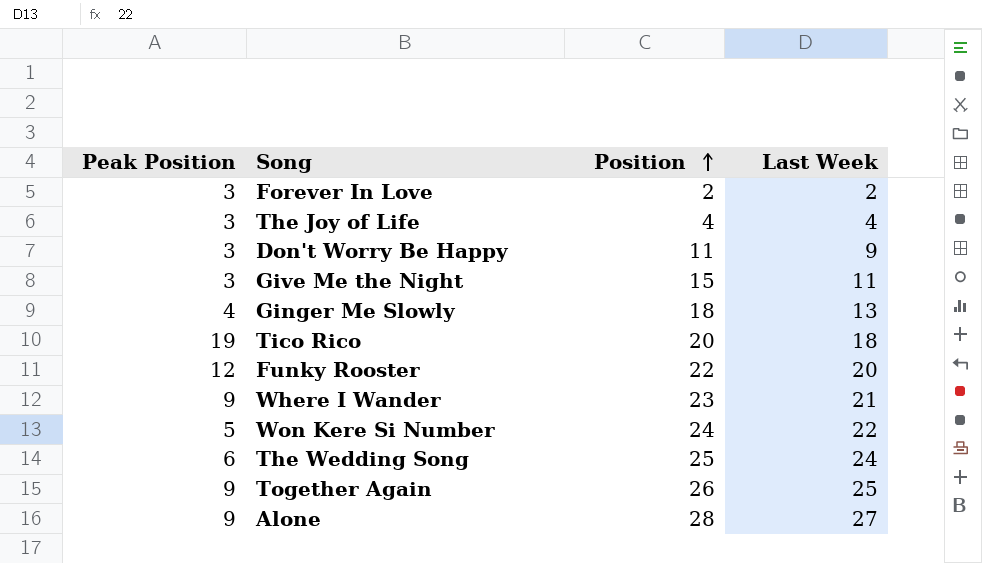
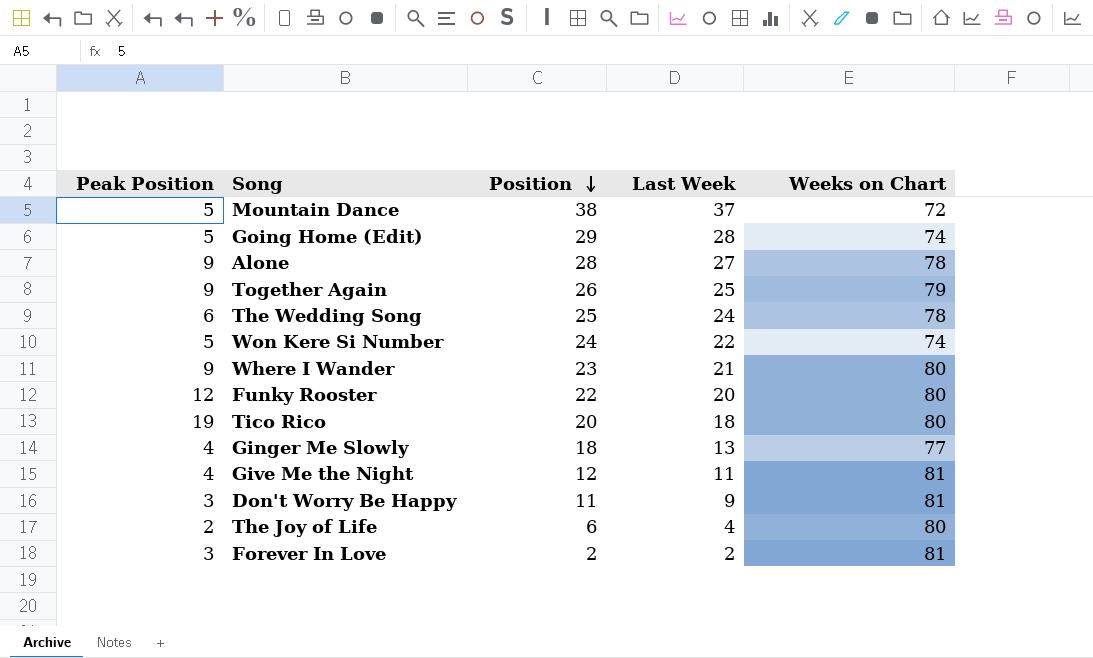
row order: Position ascending -> Position descending
column Weeks on Chart | position: none -> 5
row Mountain Dance: none -> 5 | 38 | 37 | 72
row Going Home (Edit): none -> 5 | 29 | 28 | 74
Give Me the Night | Peak Position: 3 -> 4
Give Me the Night | Position: 15 -> 12
The Joy of Life | Peak Position: 3 -> 2
The Joy of Life | Position: 4 -> 6

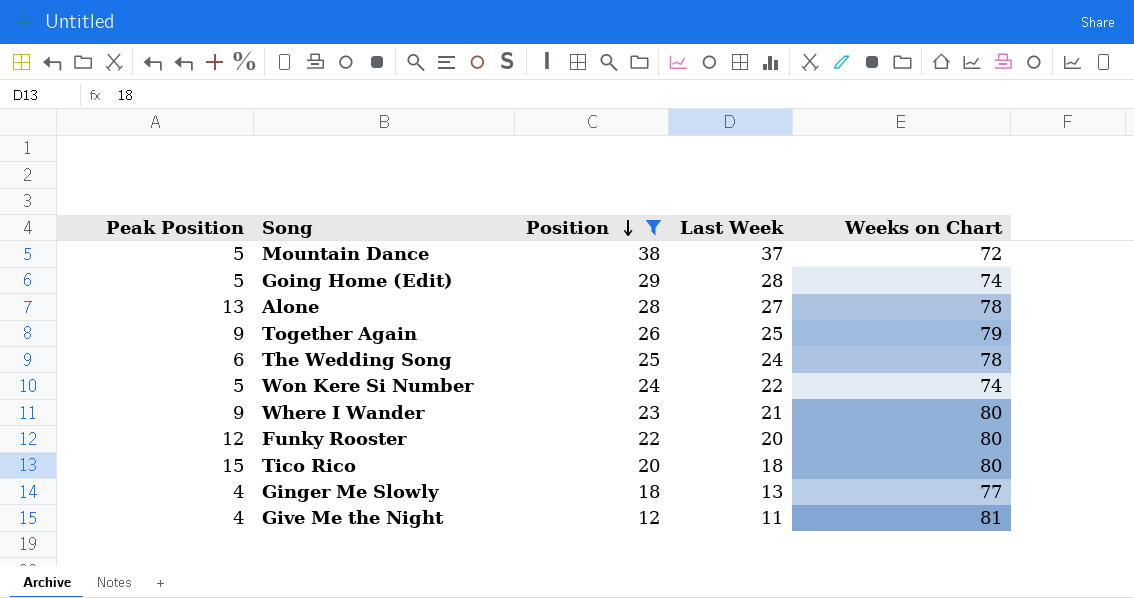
filter: none -> Position >= 12
Alone | Peak Position: 9 -> 13
Tico Rico | Peak Position: 19 -> 15

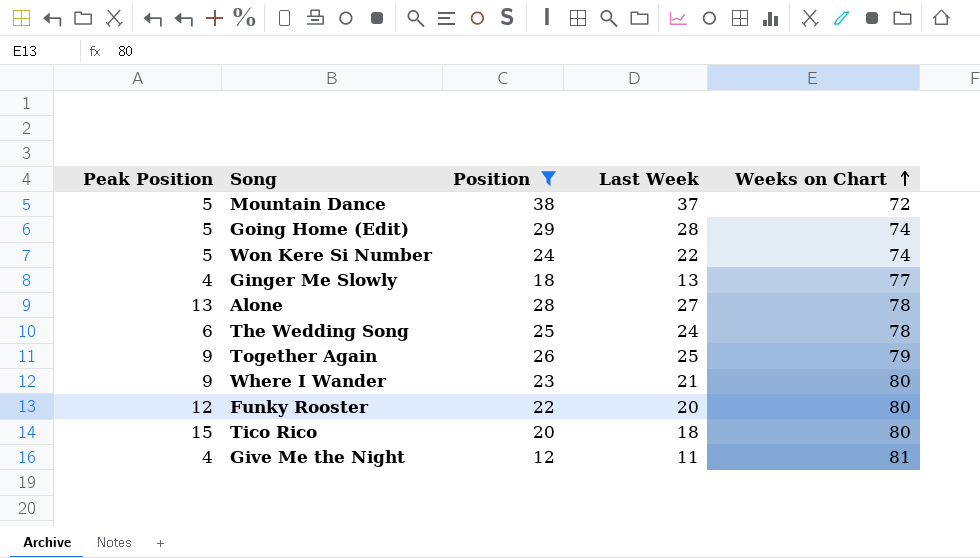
row order: Position descending -> Weeks on Chart ascending

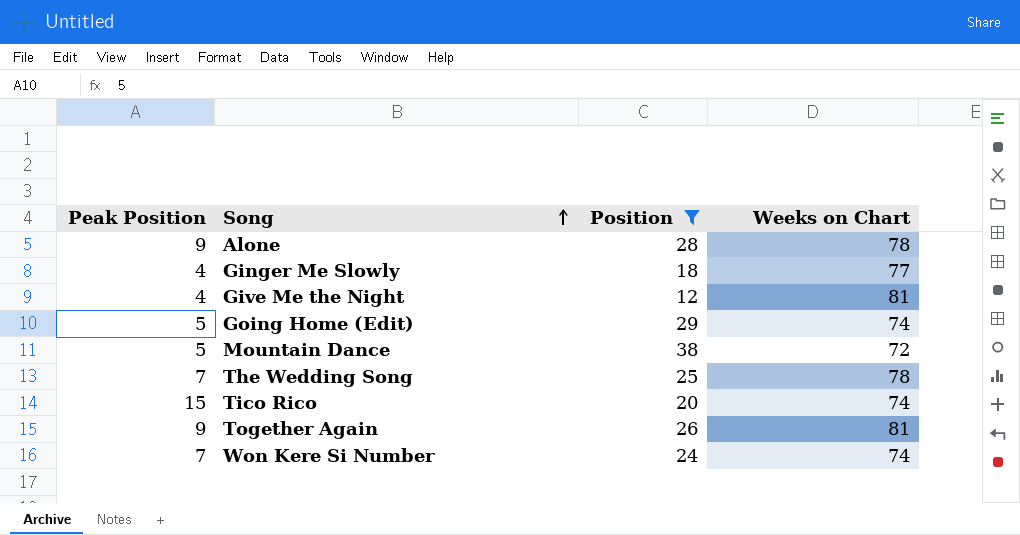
row order: Weeks on Chart ascending -> Song ascending
column Last Week | position: 4 -> none
row Where I Wander: 9 | 23 | 21 | 80 -> none
row Funky Rooster: 12 | 22 | 20 | 80 -> none
Alone | Peak Position: 13 -> 9
The Wedding Song | Peak Position: 6 -> 7
Tico Rico | Weeks on Chart: 80 -> 74
Together Again | Weeks on Chart: 79 -> 81
Won Kere Si Number | Peak Position: 5 -> 7

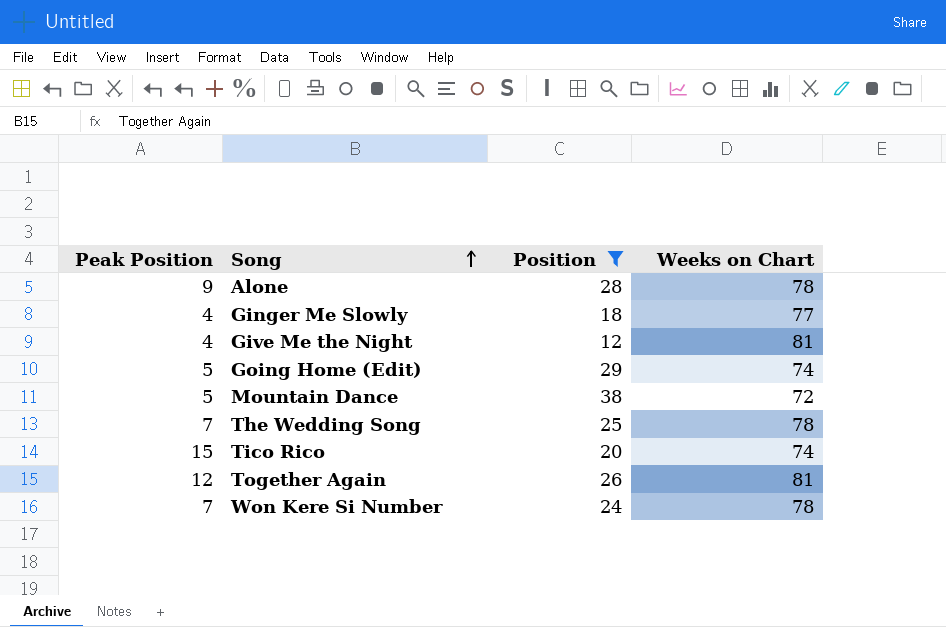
Together Again | Peak Position: 9 -> 12
Won Kere Si Number | Weeks on Chart: 74 -> 78

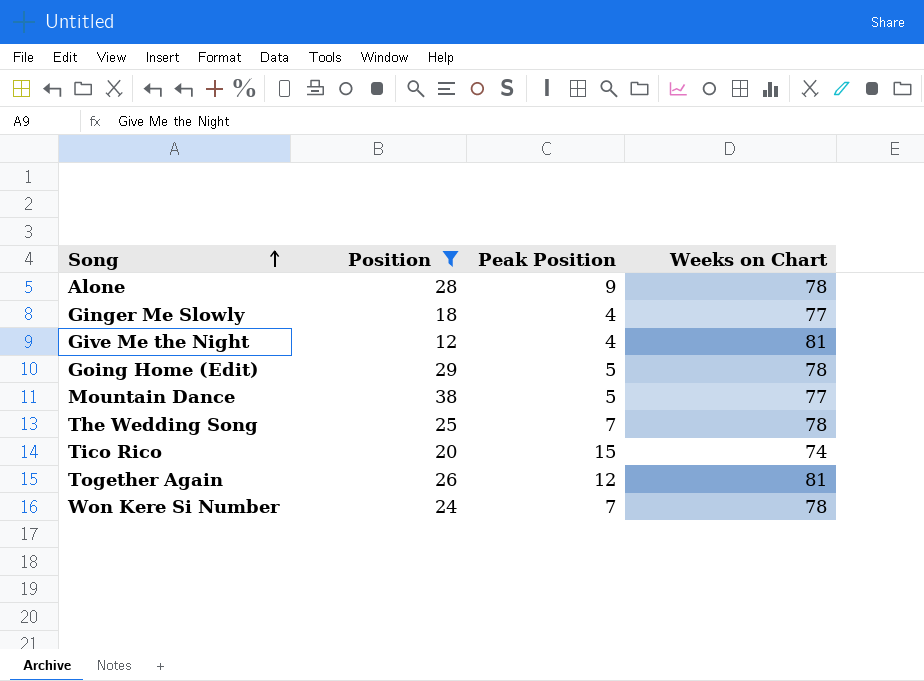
column Peak Position | position: 1 -> 3
Going Home (Edit) | Weeks on Chart: 74 -> 78
Mountain Dance | Weeks on Chart: 72 -> 77

